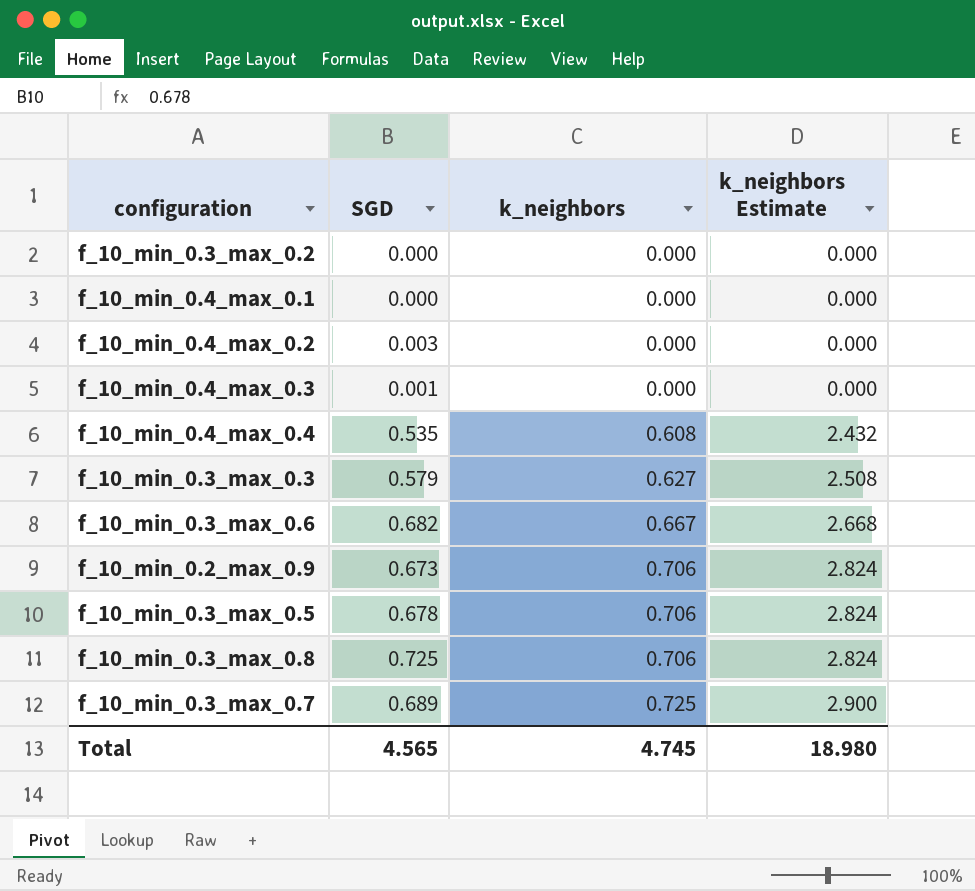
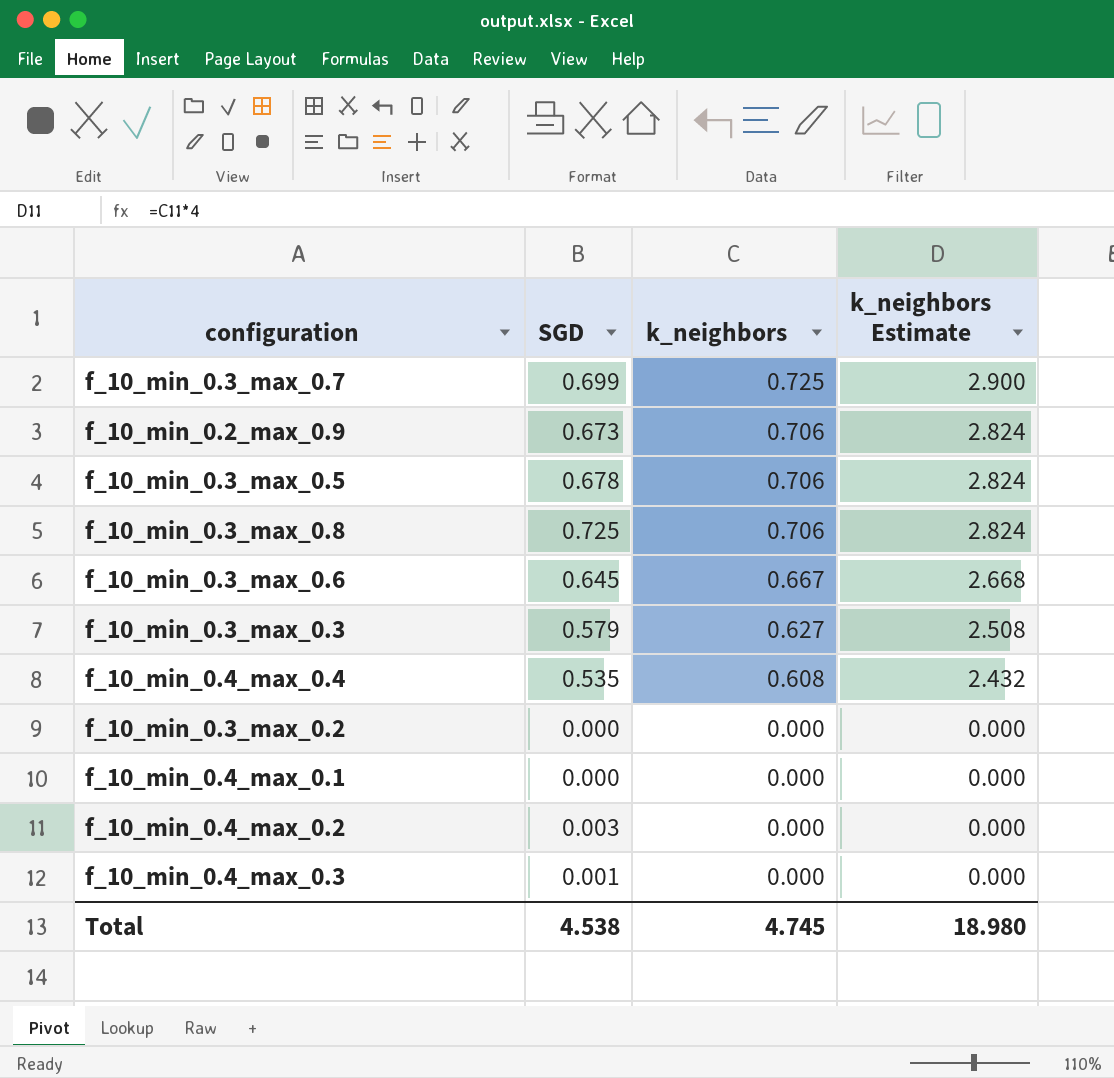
row order: k_neighbors ascending -> k_neighbors descending
f_10_min_0.3_max_0.7 | SGD: 0.689 -> 0.699
f_10_min_0.3_max_0.6 | SGD: 0.682 -> 0.645
Total | SGD: 4.565 -> 4.538

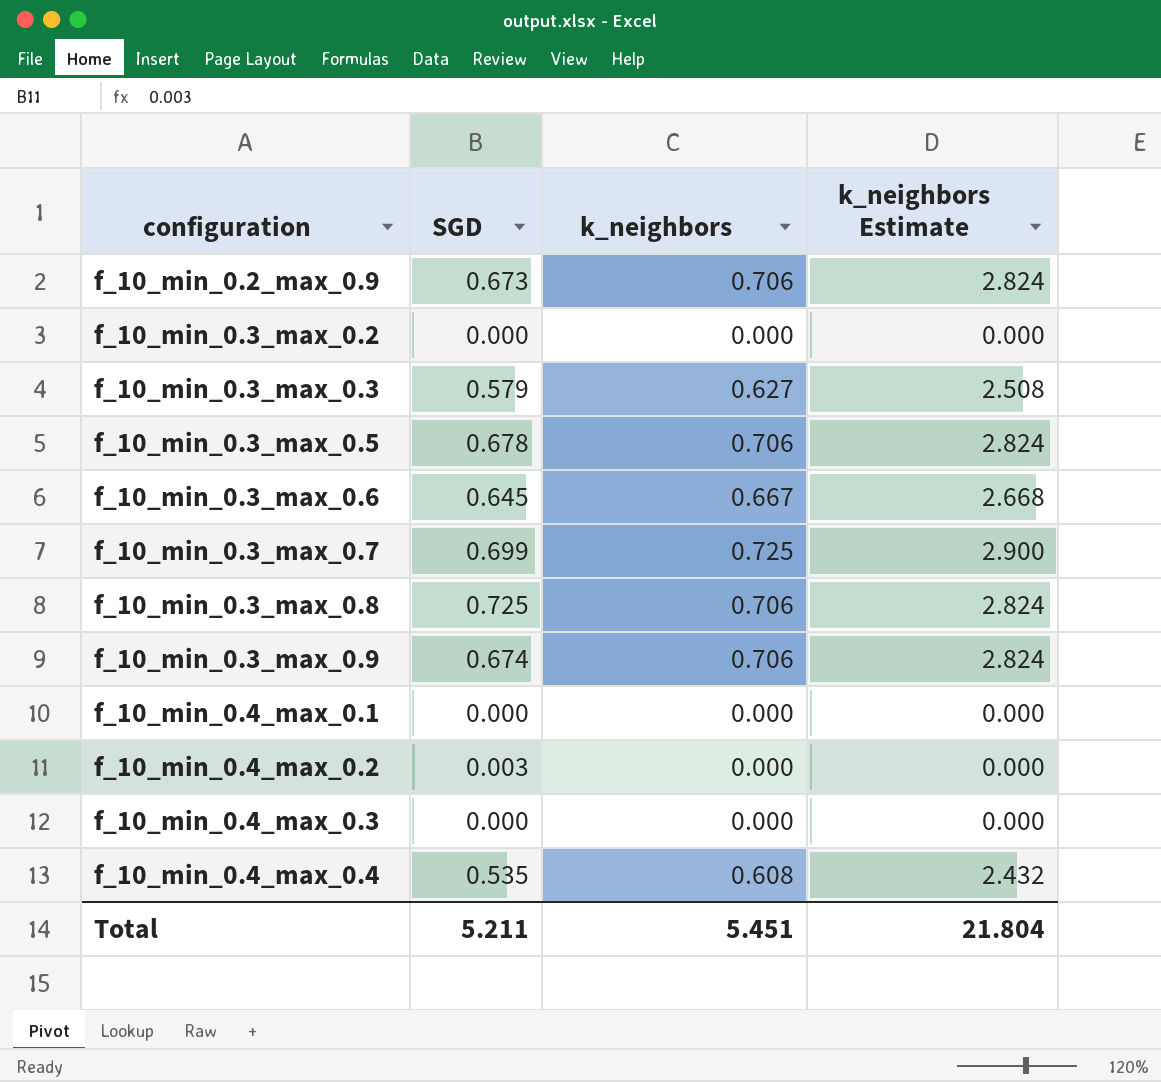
row order: k_neighbors descending -> configuration ascending
row f_10_min_0.3_max_0.9: none -> 0.674 | 0.706 | 2.824
f_10_min_0.4_max_0.3 | SGD: 0.001 -> 0.000
Total | SGD: 4.538 -> 5.211
Total | k_neighbors: 4.745 -> 5.451
Total | k_neighbors Estimate: 18.980 -> 21.804

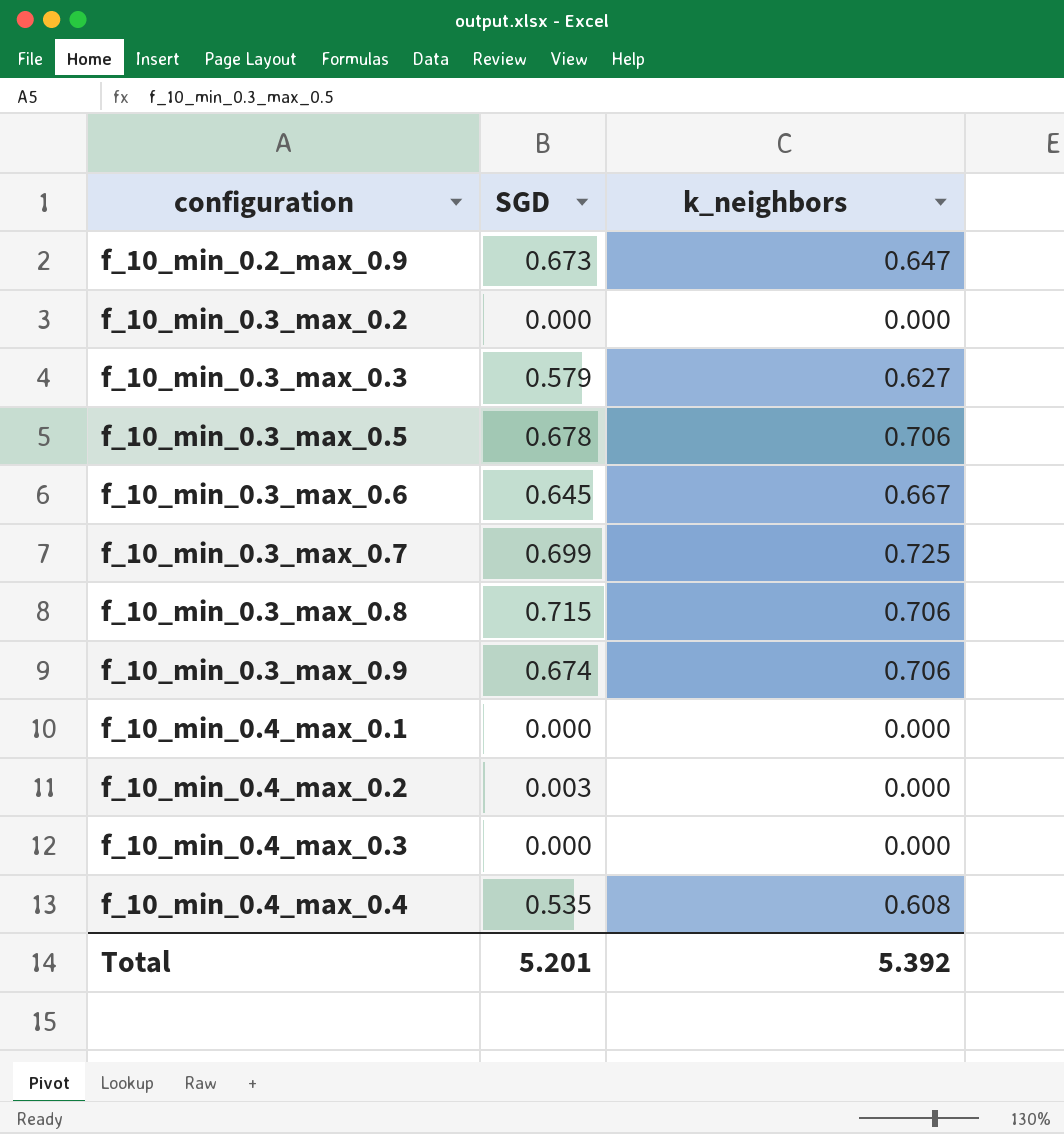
column k_neighbors Estimate | formula: [k_neighbors] * 4 -> none
f_10_min_0.2_max_0.9 | k_neighbors: 0.706 -> 0.647
f_10_min_0.3_max_0.8 | SGD: 0.725 -> 0.715
Total | SGD: 5.211 -> 5.201
Total | k_neighbors: 5.451 -> 5.392

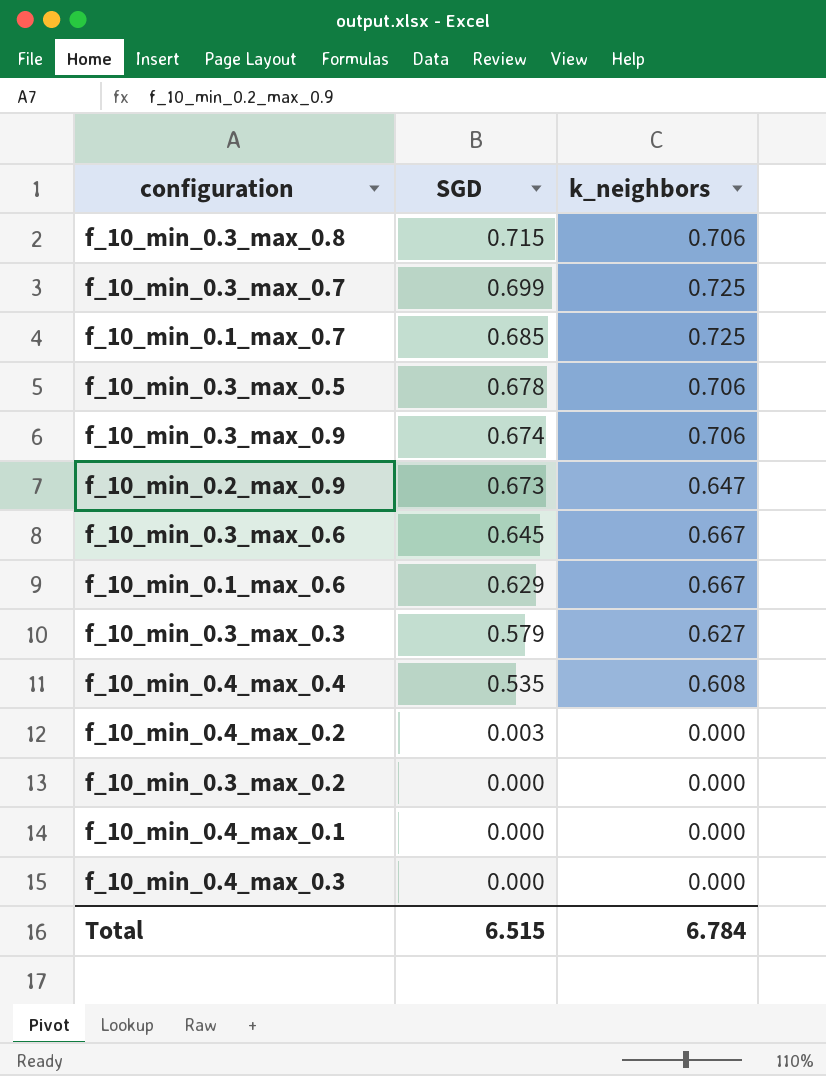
row order: configuration ascending -> SGD descending
row f_10_min_0.1_max_0.7: none -> 0.685 | 0.725
row f_10_min_0.1_max_0.6: none -> 0.629 | 0.667
Total | SGD: 5.201 -> 6.515
Total | k_neighbors: 5.392 -> 6.784

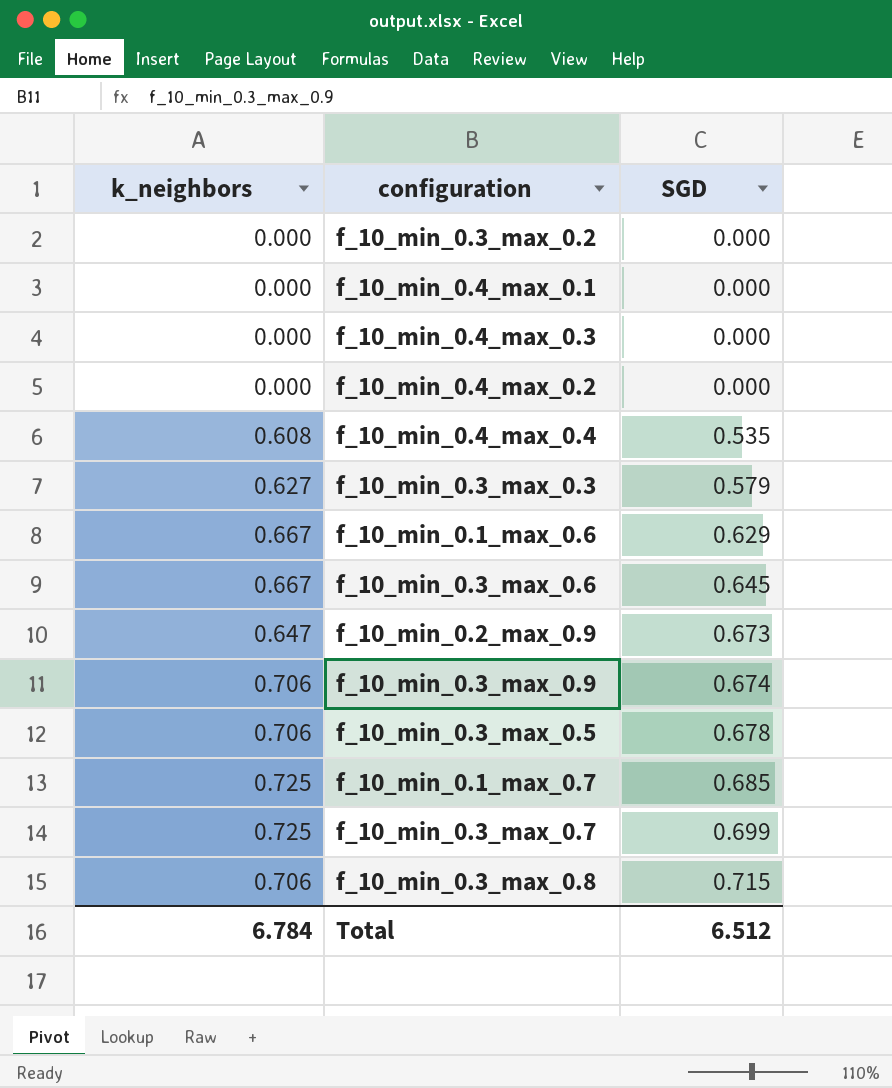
row order: SGD descending -> SGD ascending
column k_neighbors | position: 3 -> 1
f_10_min_0.4_max_0.2 | SGD: 0.003 -> 0.000
Total | SGD: 6.515 -> 6.512

